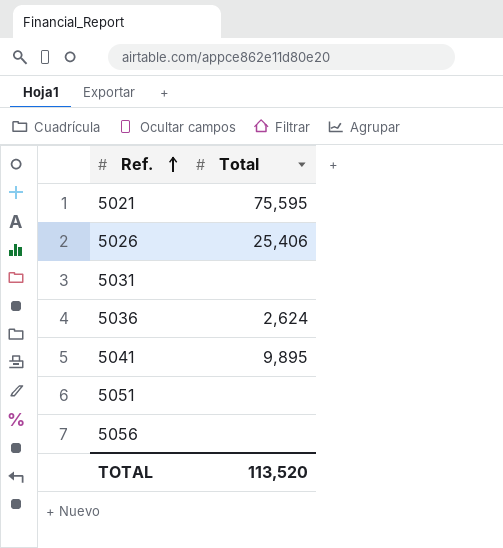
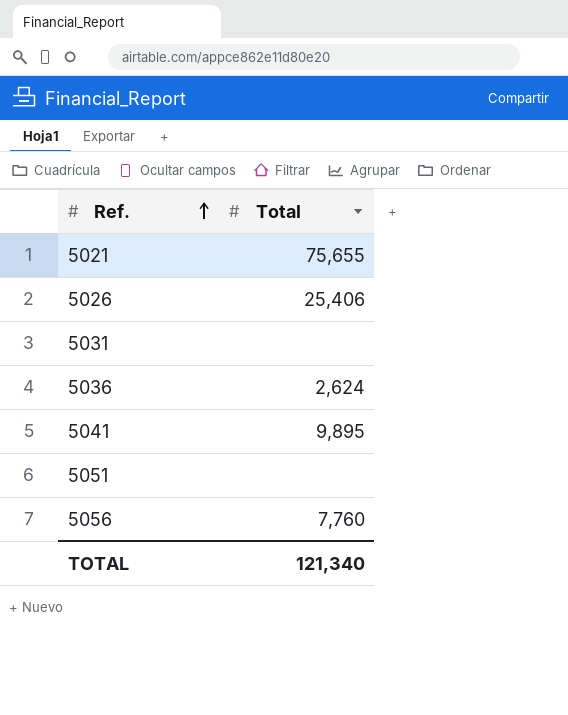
5021 | Total: 75,595 -> 75,655
5056 | Total: none -> 7,760
TOTAL | Total: 113,520 -> 121,340

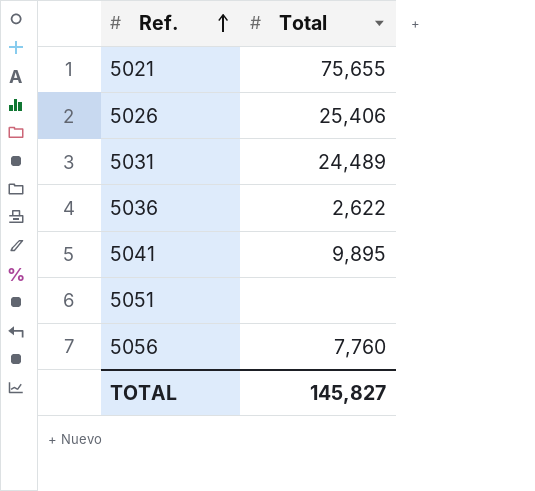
5031 | Total: none -> 24,489
5036 | Total: 2,624 -> 2,622
TOTAL | Total: 121,340 -> 145,827

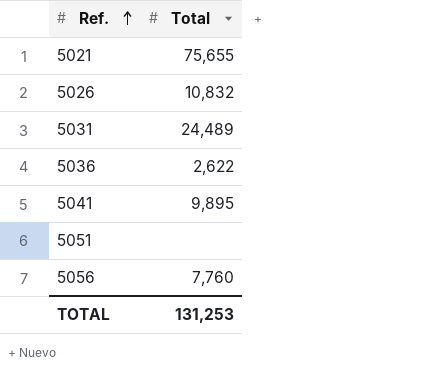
5026 | Total: 25,406 -> 10,832
TOTAL | Total: 145,827 -> 131,253

